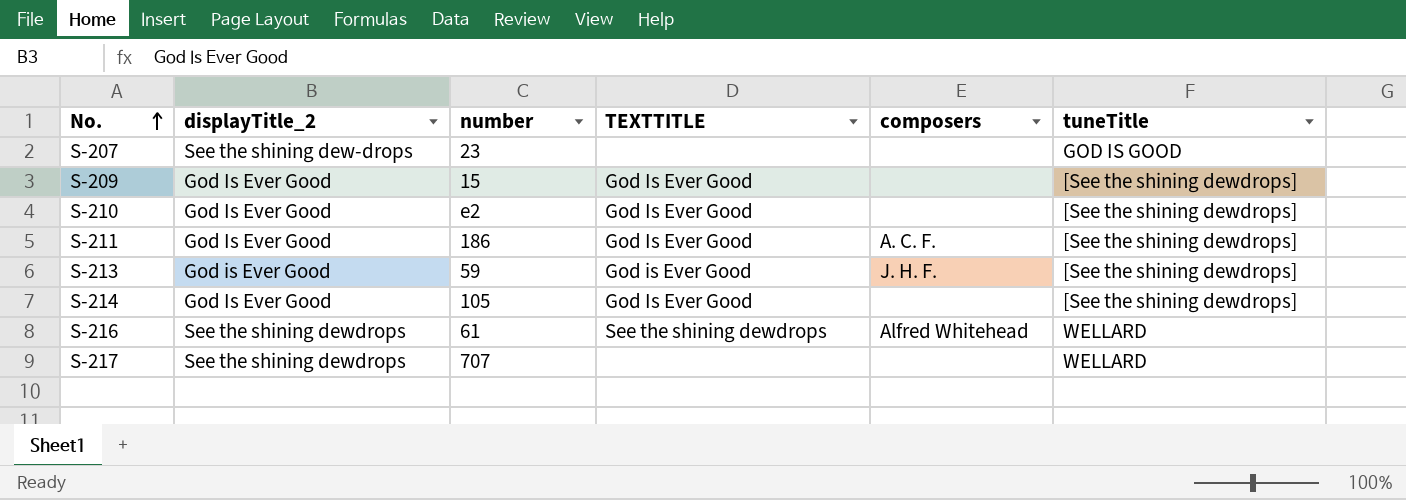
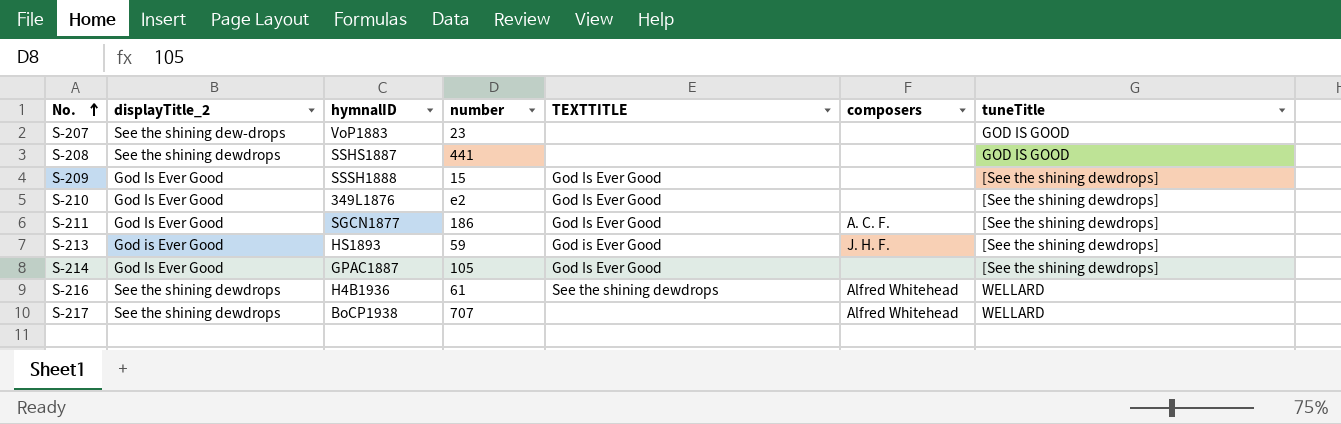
column hymnalID | position: none -> 3
row S-208: none -> See the shining dewdrops | SSHS1887 | 441 | none | none | GOD IS GOOD
S-217 | composers: none -> Alfred Whitehead

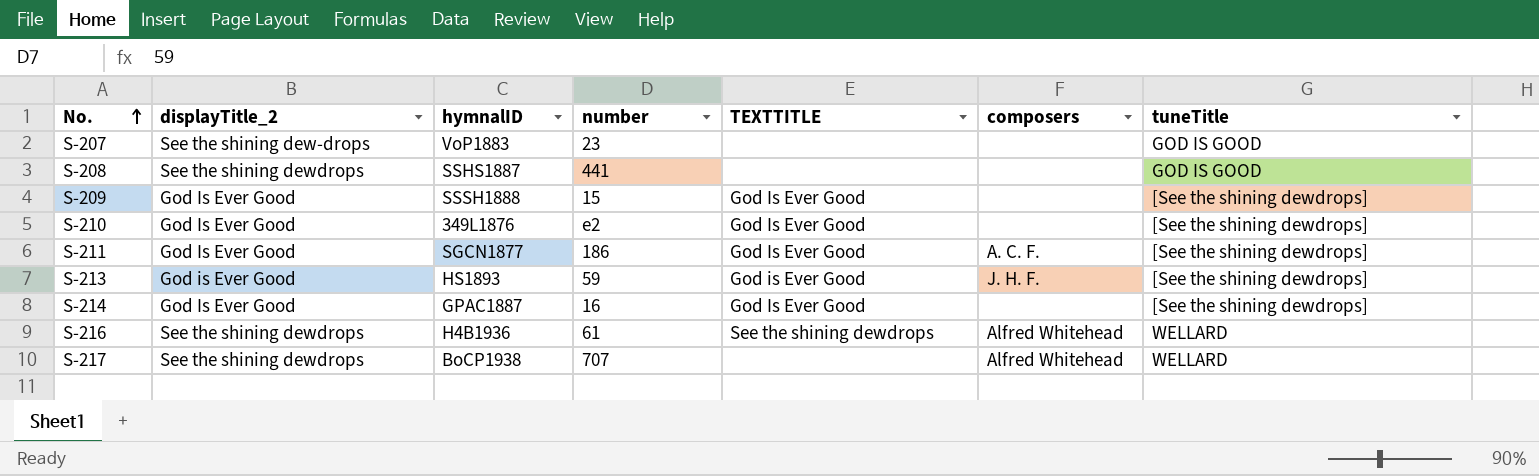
S-214 | number: 105 -> 16

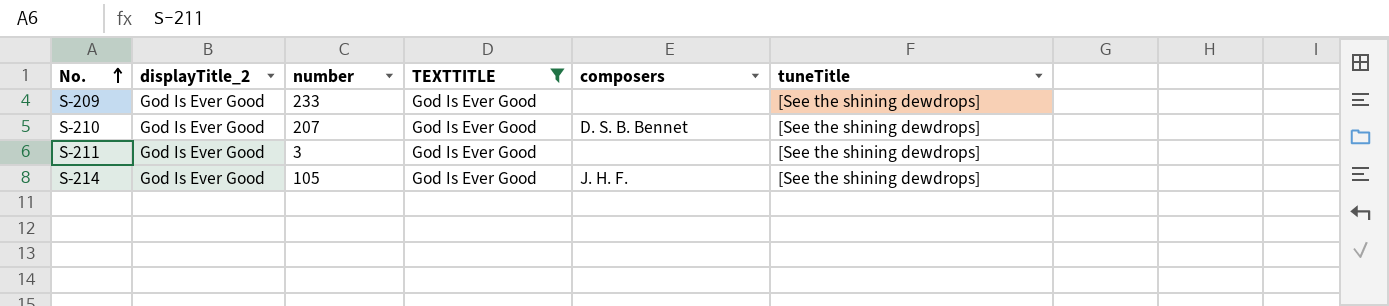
filter: none -> TEXTTITLE = God Is Ever Good
column hymnalID | position: 3 -> none
S-209 | number: 15 -> 233
S-210 | number: e2 -> 207
S-210 | composers: none -> D. S. B. Bennet
S-211 | number: 186 -> 3
S-211 | composers: A. C. F. -> none
S-214 | number: 16 -> 105
S-214 | composers: none -> J. H. F.

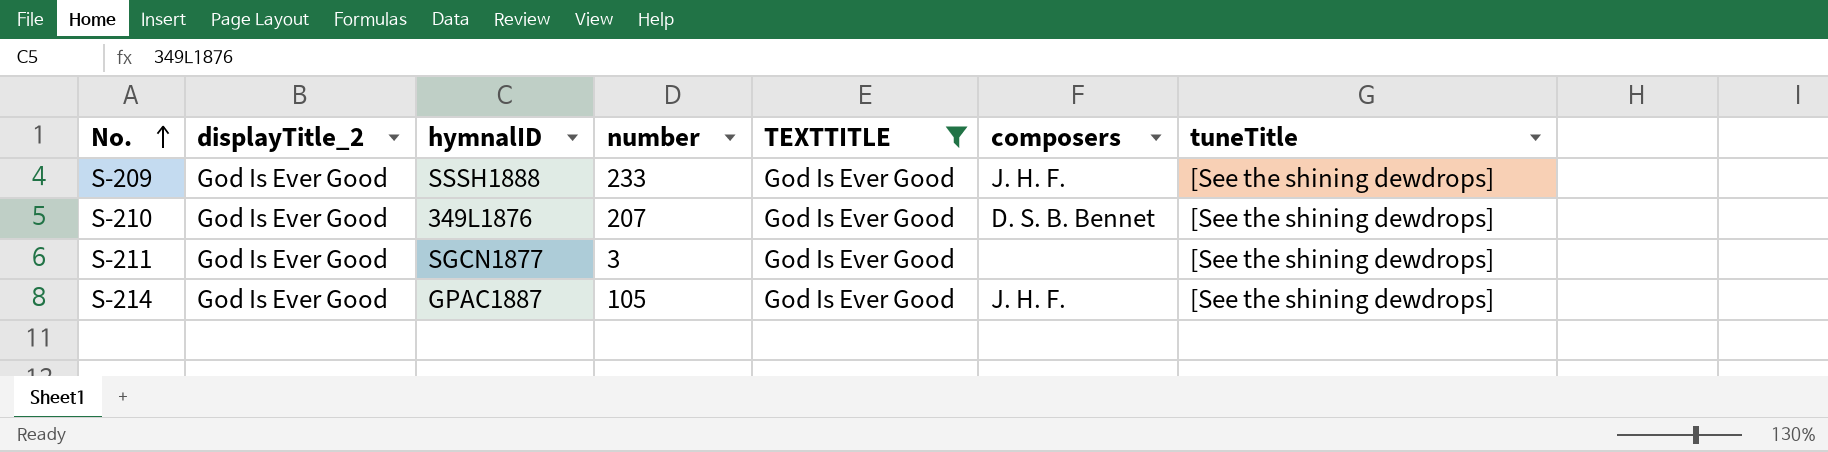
column hymnalID | position: none -> 3
S-209 | composers: none -> J. H. F.

